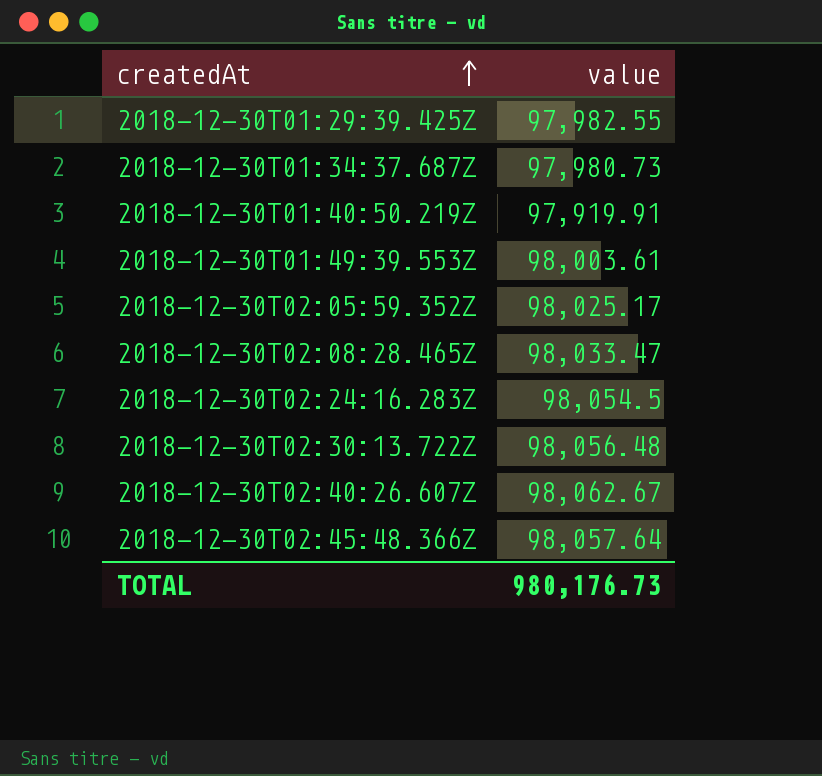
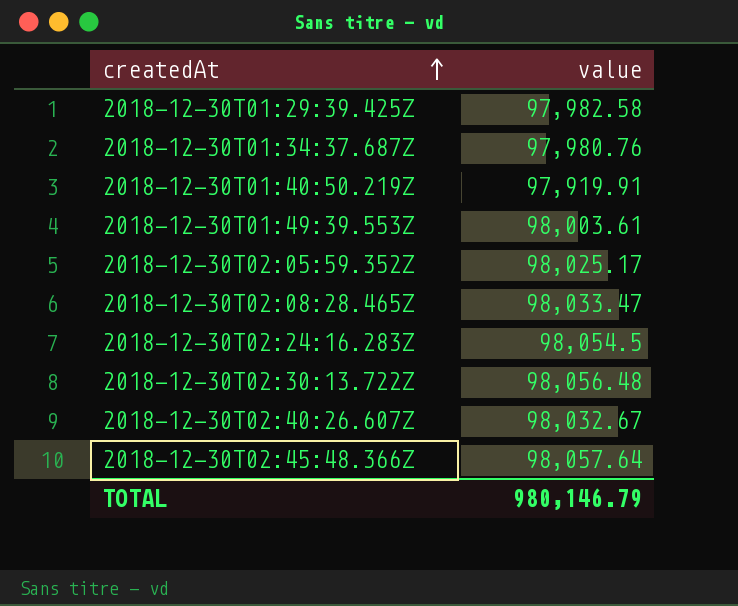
2018-12-30T01:29:39.425Z | value: 97,982.55 -> 97,982.58
2018-12-30T01:34:37.687Z | value: 97,980.73 -> 97,980.76
2018-12-30T02:40:26.607Z | value: 98,062.67 -> 98,032.67
TOTAL | value: 980,176.73 -> 980,146.79

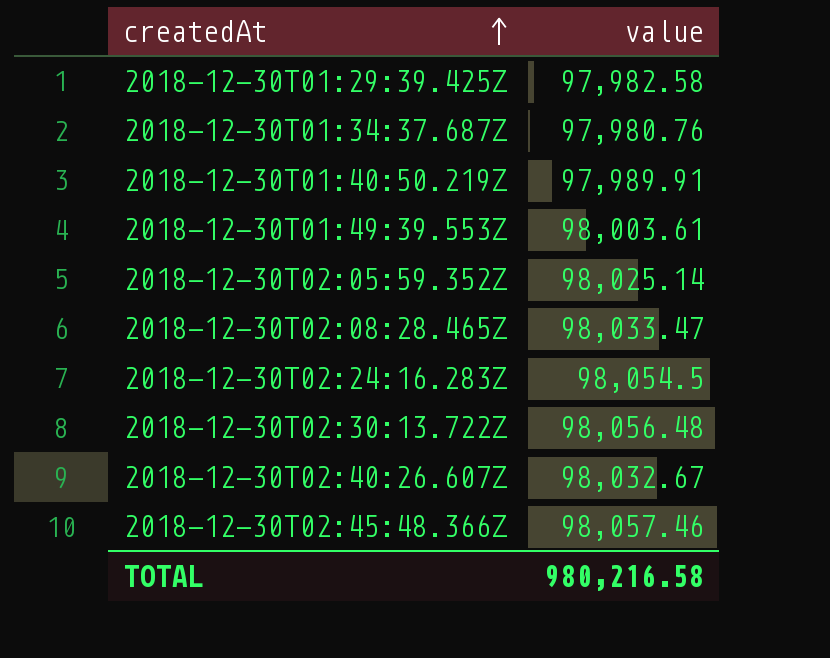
2018-12-30T01:40:50.219Z | value: 97,919.91 -> 97,989.91
2018-12-30T02:05:59.352Z | value: 98,025.17 -> 98,025.14
2018-12-30T02:45:48.366Z | value: 98,057.64 -> 98,057.46
TOTAL | value: 980,146.79 -> 980,216.58

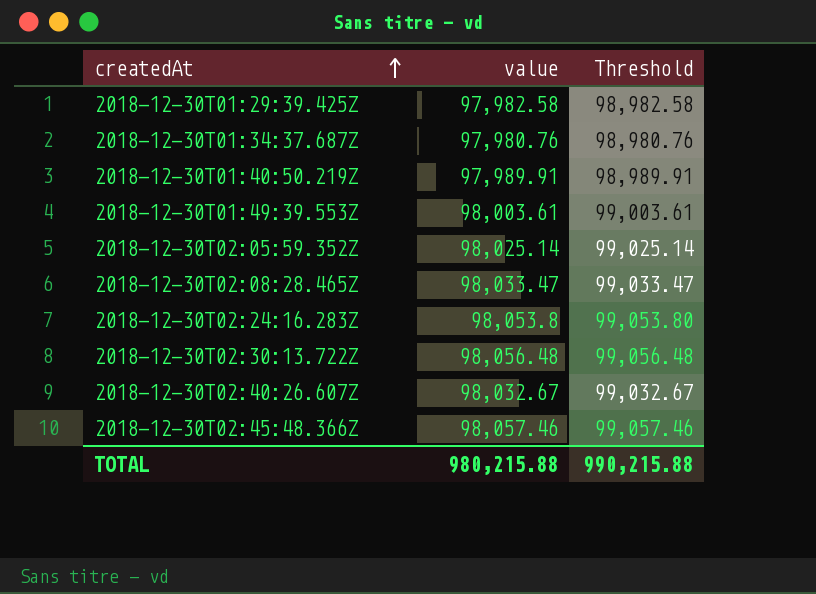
column Threshold | formula: none -> [value] + 1000
2018-12-30T02:24:16.283Z | value: 98,054.5 -> 98,053.8
TOTAL | value: 980,216.58 -> 980,215.88

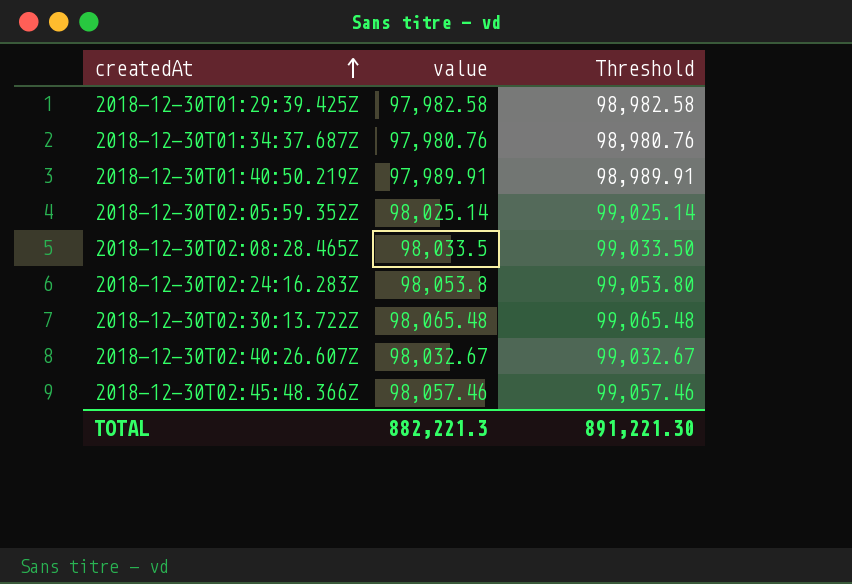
row 2018-12-30T01:49:39.553Z: 98,003.61 | 99,003.61 -> none
2018-12-30T02:08:28.465Z | value: 98,033.47 -> 98,033.5
2018-12-30T02:08:28.465Z | Threshold: 99,033.47 -> 99,033.50
2018-12-30T02:30:13.722Z | value: 98,056.48 -> 98,065.48
2018-12-30T02:30:13.722Z | Threshold: 99,056.48 -> 99,065.48
TOTAL | value: 980,215.88 -> 882,221.3
TOTAL | Threshold: 990,215.88 -> 891,221.30

